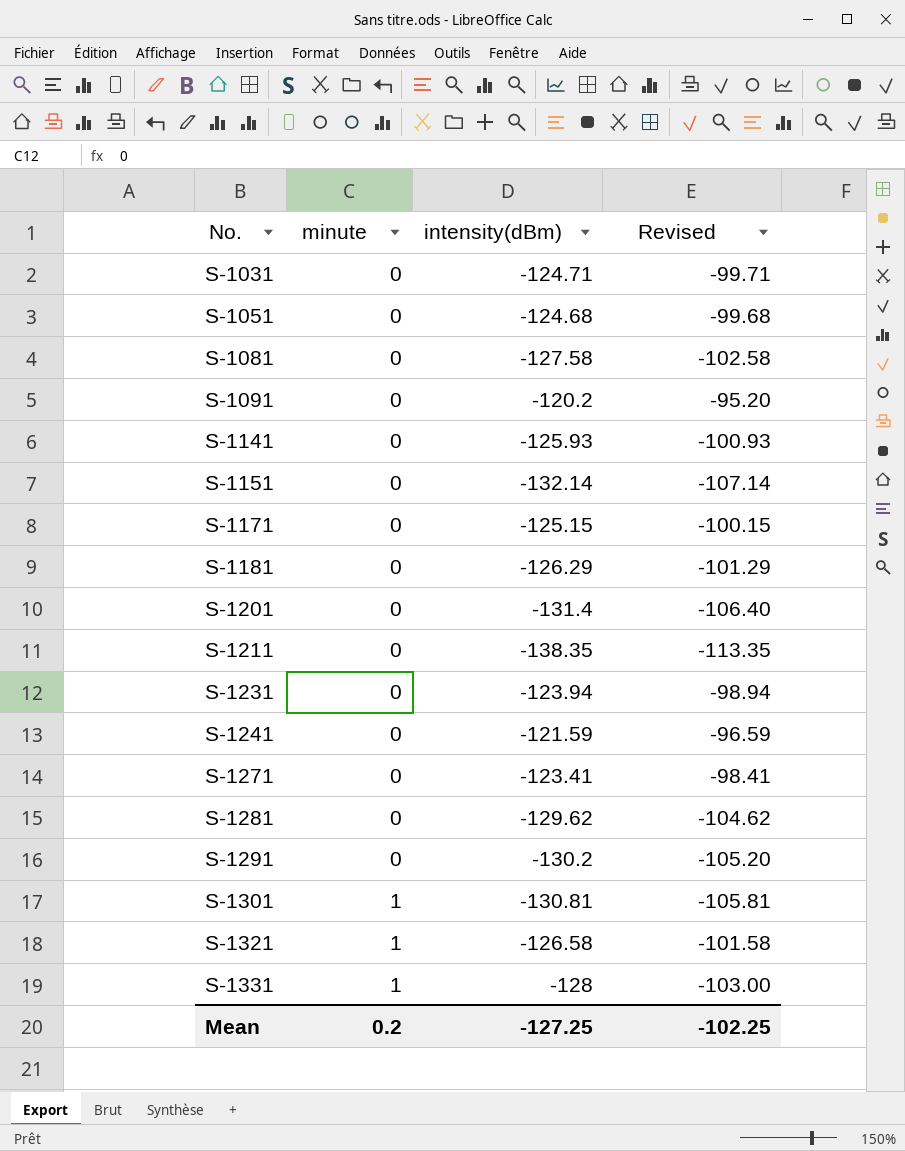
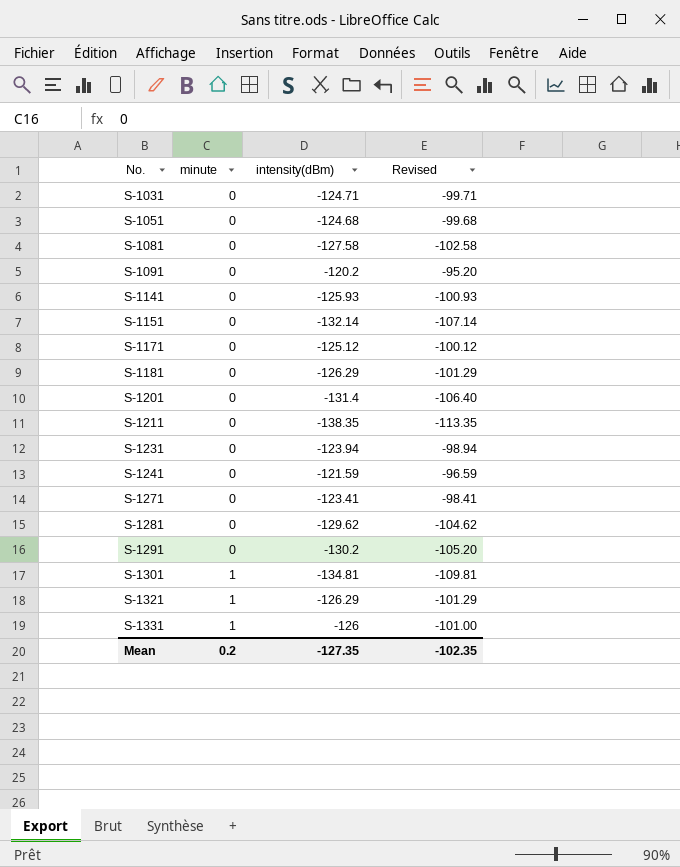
S-1171 | intensity(dBm): -125.15 -> -125.12
S-1171 | Revised: -100.15 -> -100.12
S-1301 | intensity(dBm): -130.81 -> -134.81
S-1301 | Revised: -105.81 -> -109.81
S-1321 | intensity(dBm): -126.58 -> -126.29
S-1321 | Revised: -101.58 -> -101.29
S-1331 | intensity(dBm): -128 -> -126
S-1331 | Revised: -103.00 -> -101.00
Mean | intensity(dBm): -127.25 -> -127.35
Mean | Revised: -102.25 -> -102.35

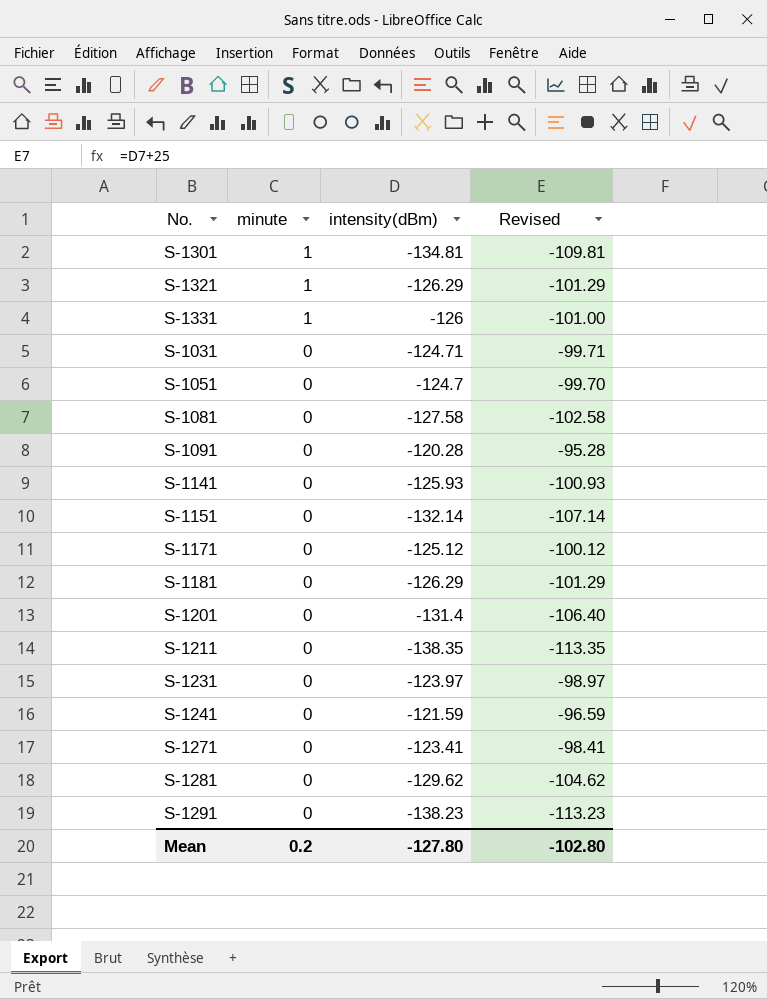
row order: No. ascending -> minute descending
S-1051 | intensity(dBm): -124.68 -> -124.7
S-1051 | Revised: -99.68 -> -99.70
S-1091 | intensity(dBm): -120.2 -> -120.28
S-1091 | Revised: -95.20 -> -95.28
S-1231 | intensity(dBm): -123.94 -> -123.97
S-1231 | Revised: -98.94 -> -98.97
S-1291 | intensity(dBm): -130.2 -> -138.23
S-1291 | Revised: -105.20 -> -113.23
Mean | intensity(dBm): -127.35 -> -127.80
Mean | Revised: -102.35 -> -102.80

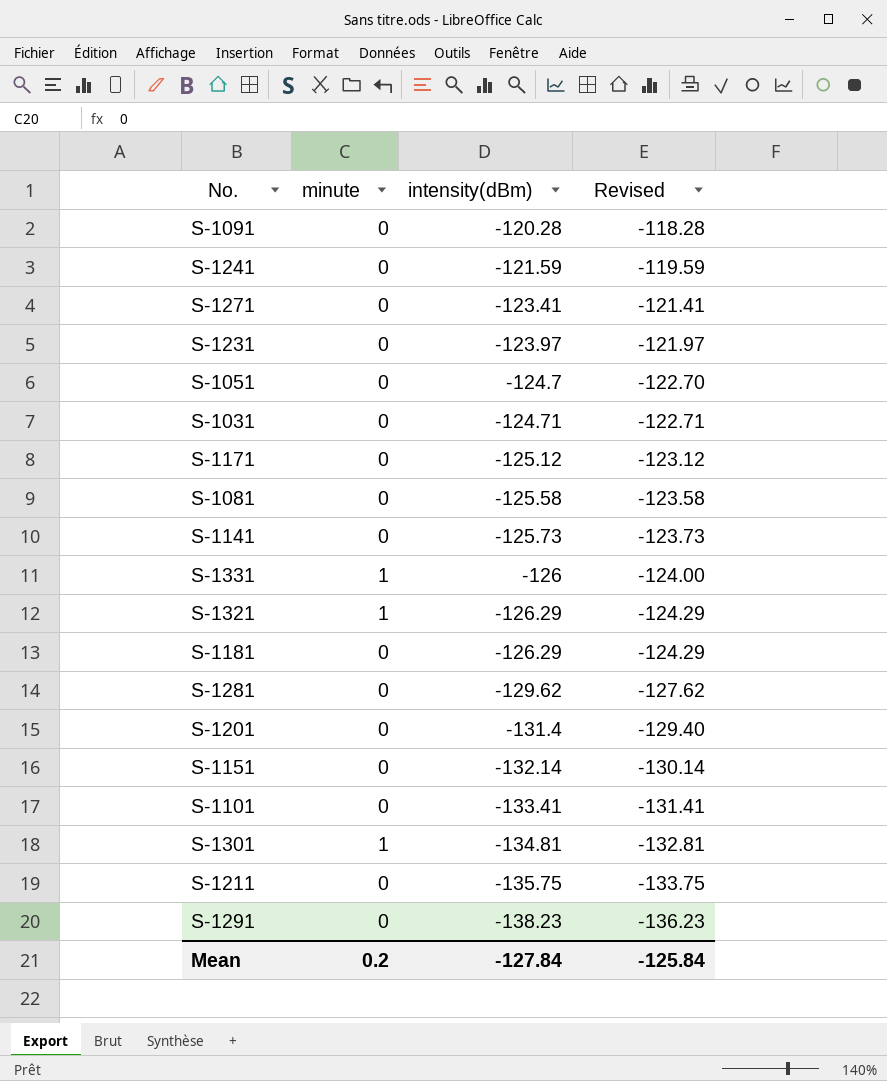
row order: minute descending -> intensity(dBm) descending
column Revised | formula: [intensity(dBm)] + 25 -> [intensity(dBm)] + 2
S-1081 | intensity(dBm): -127.58 -> -125.58
S-1141 | intensity(dBm): -125.93 -> -125.73
row S-1101: none -> 0 | -133.41 | -131.41
S-1211 | intensity(dBm): -138.35 -> -135.75
Mean | intensity(dBm): -127.80 -> -127.84
Mean | Revised: -102.80 -> -125.84

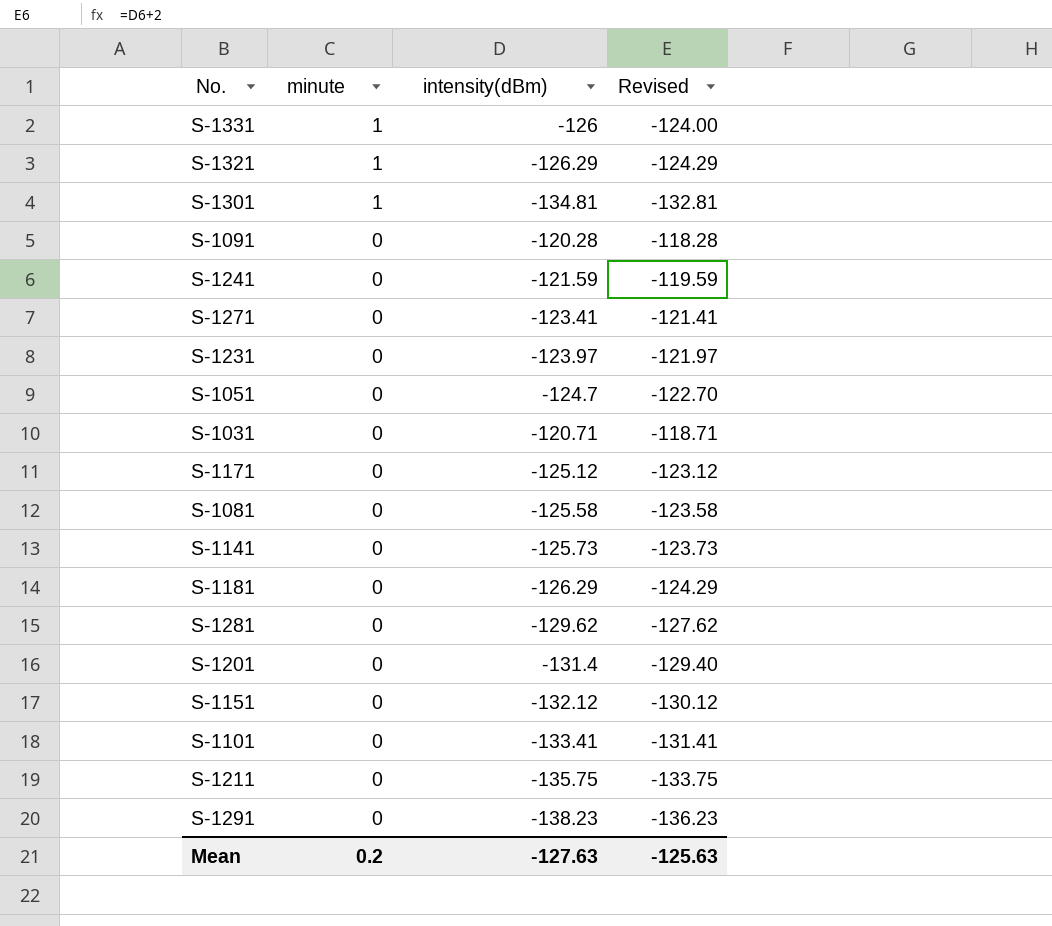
row order: intensity(dBm) descending -> minute descending
S-1031 | intensity(dBm): -124.71 -> -120.71
S-1031 | Revised: -122.71 -> -118.71
S-1151 | intensity(dBm): -132.14 -> -132.12
S-1151 | Revised: -130.14 -> -130.12
Mean | intensity(dBm): -127.84 -> -127.63
Mean | Revised: -125.84 -> -125.63

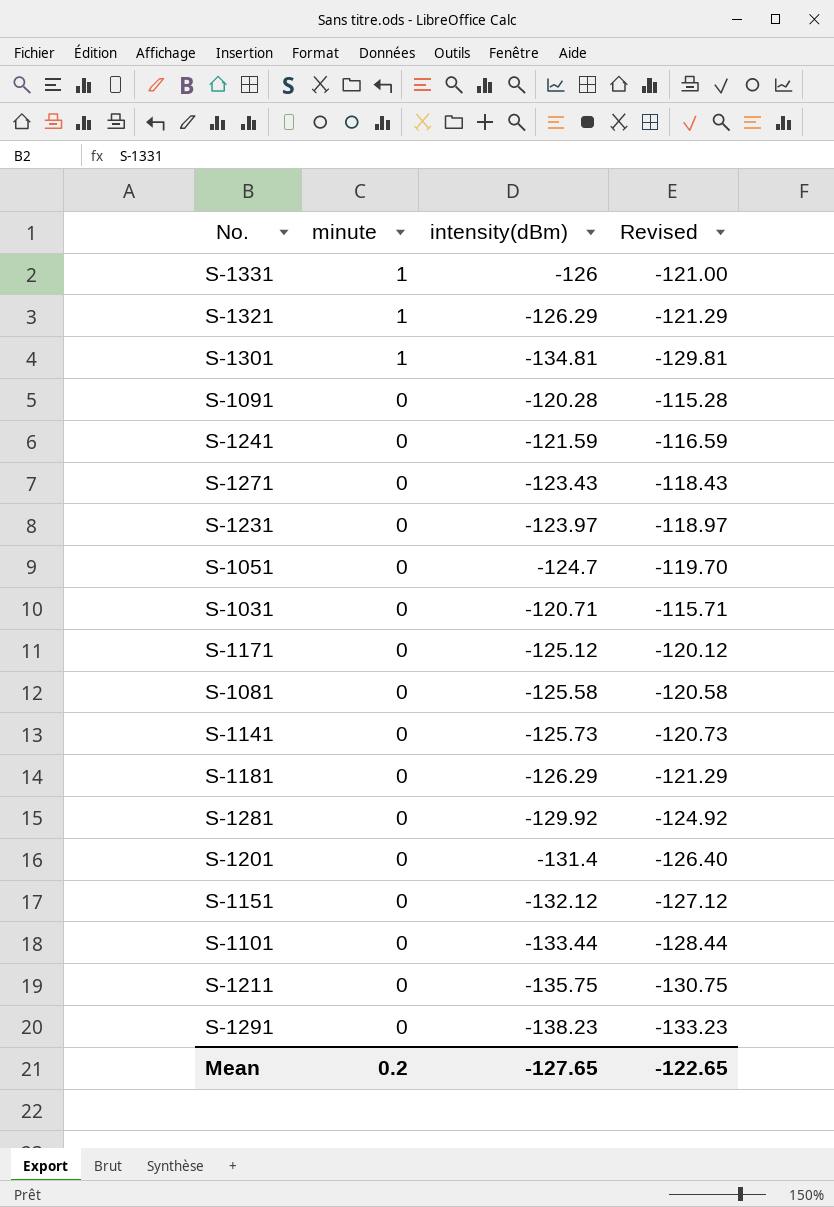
column Revised | formula: [intensity(dBm)] + 2 -> [intensity(dBm)] + 5
S-1271 | intensity(dBm): -123.41 -> -123.43
S-1281 | intensity(dBm): -129.62 -> -129.92
S-1101 | intensity(dBm): -133.41 -> -133.44
Mean | intensity(dBm): -127.63 -> -127.65
Mean | Revised: -125.63 -> -122.65

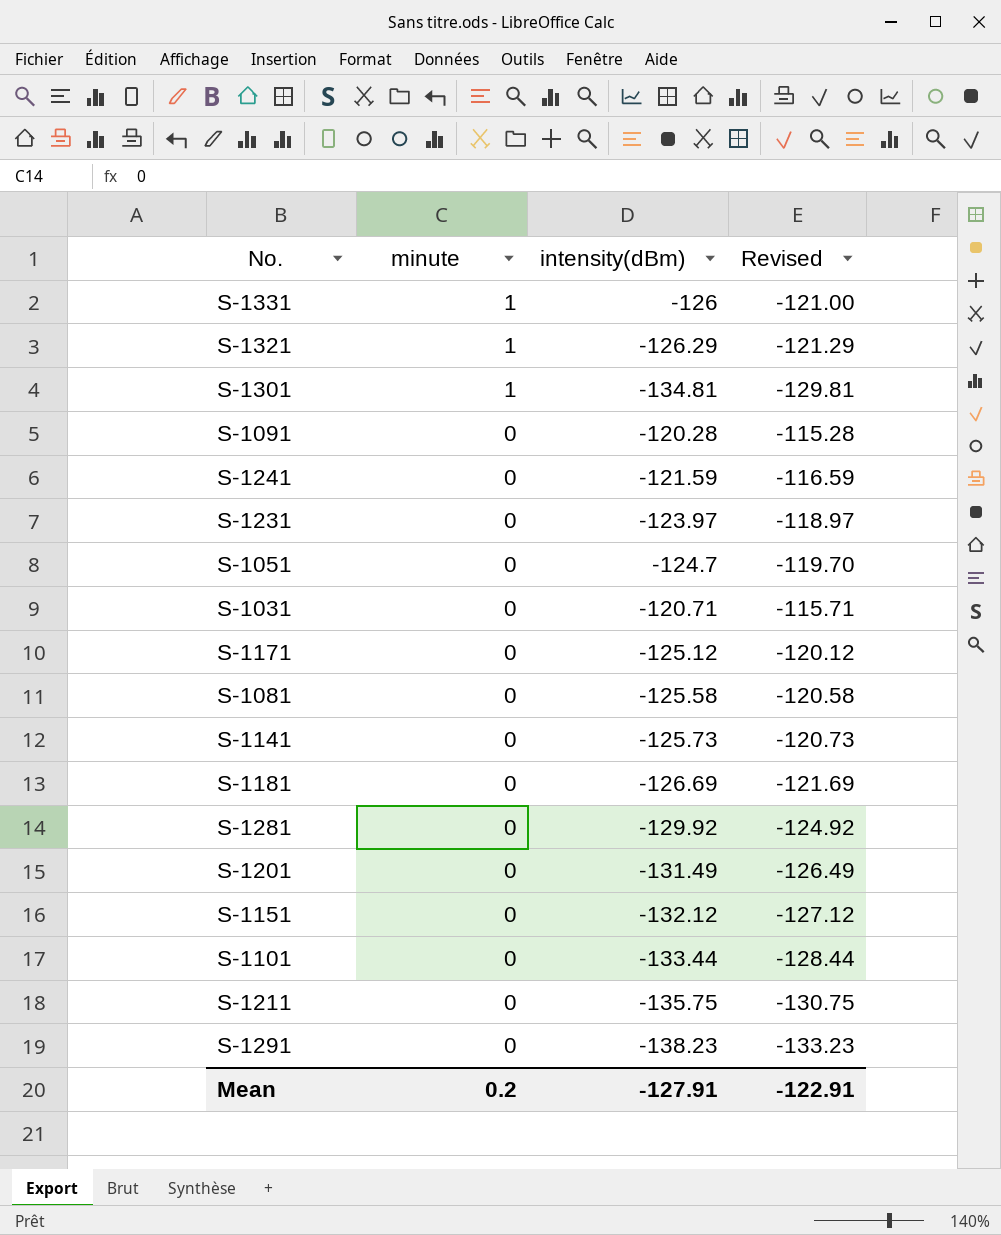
row S-1271: 0 | -123.43 | -118.43 -> none
S-1181 | intensity(dBm): -126.29 -> -126.69
S-1181 | Revised: -121.29 -> -121.69
S-1201 | intensity(dBm): -131.4 -> -131.49
S-1201 | Revised: -126.40 -> -126.49
Mean | intensity(dBm): -127.65 -> -127.91
Mean | Revised: -122.65 -> -122.91

